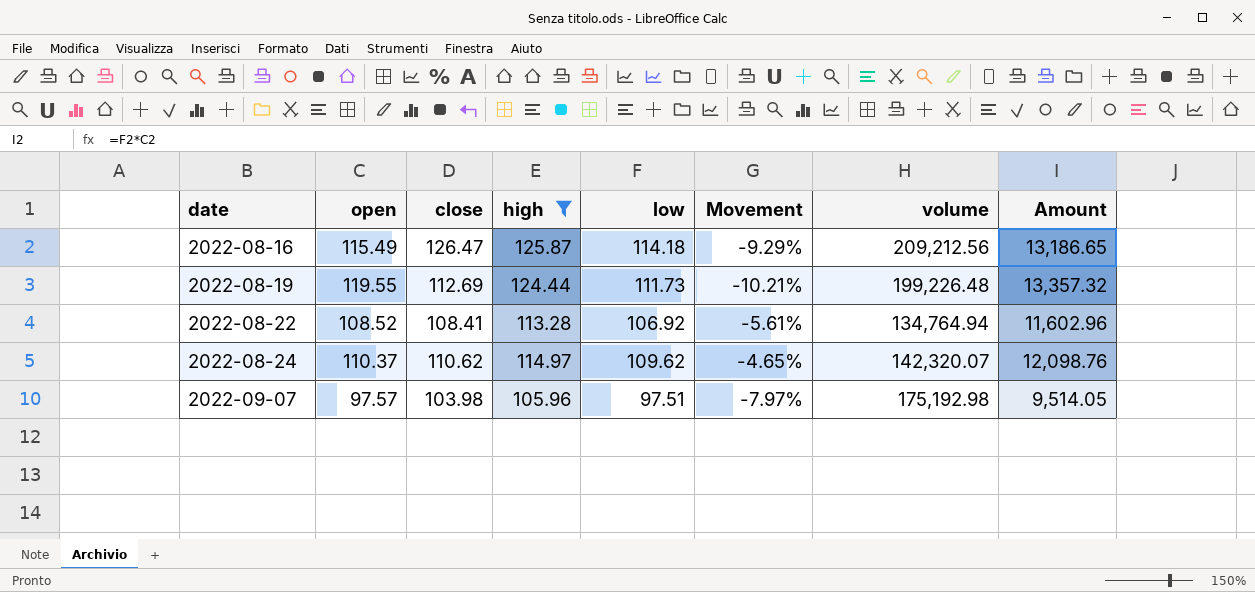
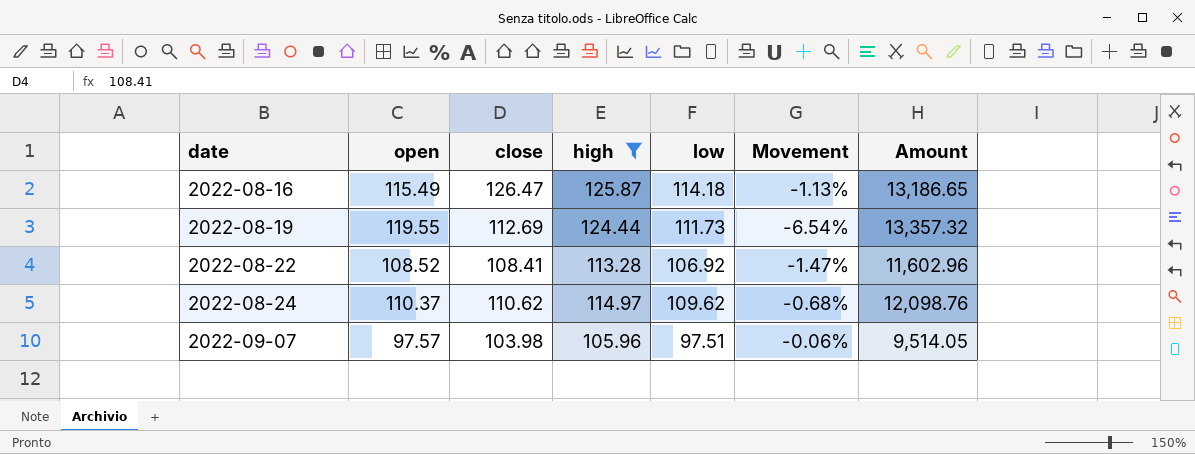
column volume | position: 7 -> none
column Movement | formula: ([low] - [high]) / [high] -> ([low] - [open]) / [open]

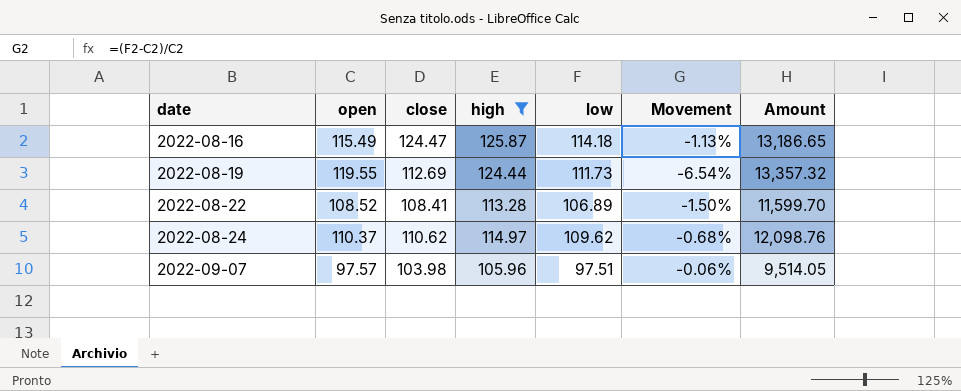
2022-08-16 | close: 126.47 -> 124.47
2022-08-22 | low: 106.92 -> 106.89
2022-08-22 | Movement: -1.47% -> -1.50%
2022-08-22 | Amount: 11,602.96 -> 11,599.70

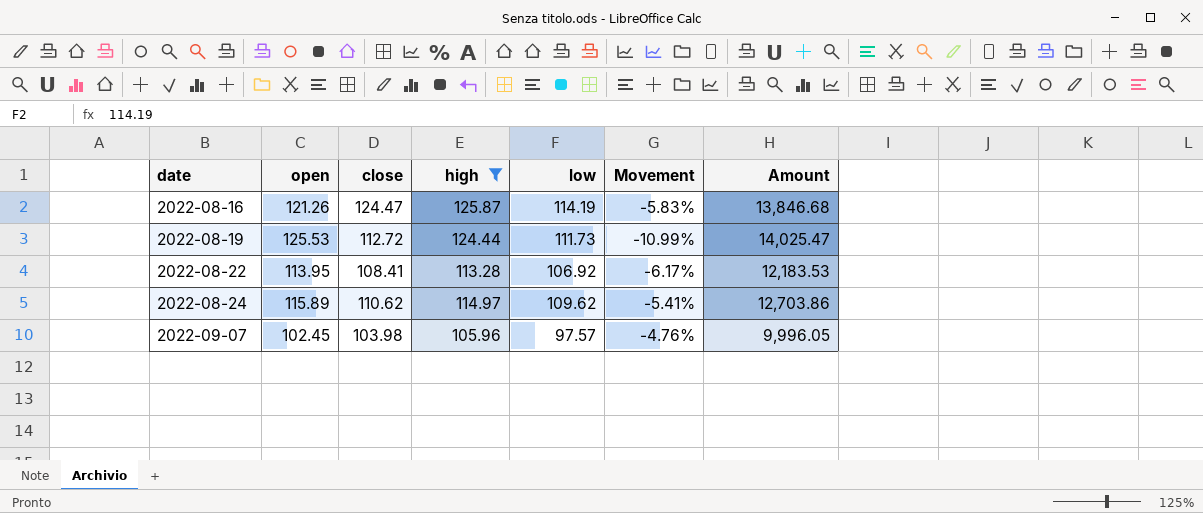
2022-08-16 | open: 115.49 -> 121.26
2022-08-16 | low: 114.18 -> 114.19
2022-08-16 | Movement: -1.13% -> -5.83%
2022-08-16 | Amount: 13,186.65 -> 13,846.68
2022-08-19 | open: 119.55 -> 125.53
2022-08-19 | close: 112.69 -> 112.72
2022-08-19 | Movement: -6.54% -> -10.99%
2022-08-19 | Amount: 13,357.32 -> 14,025.47
2022-08-22 | open: 108.52 -> 113.95
2022-08-22 | low: 106.89 -> 106.92
2022-08-22 | Movement: -1.50% -> -6.17%
2022-08-22 | Amount: 11,599.70 -> 12,183.53
2022-08-24 | open: 110.37 -> 115.89
2022-08-24 | Movement: -0.68% -> -5.41%
2022-08-24 | Amount: 12,098.76 -> 12,703.86
2022-09-07 | open: 97.57 -> 102.45
2022-09-07 | low: 97.51 -> 97.57
2022-09-07 | Movement: -0.06% -> -4.76%
2022-09-07 | Amount: 9,514.05 -> 9,996.05

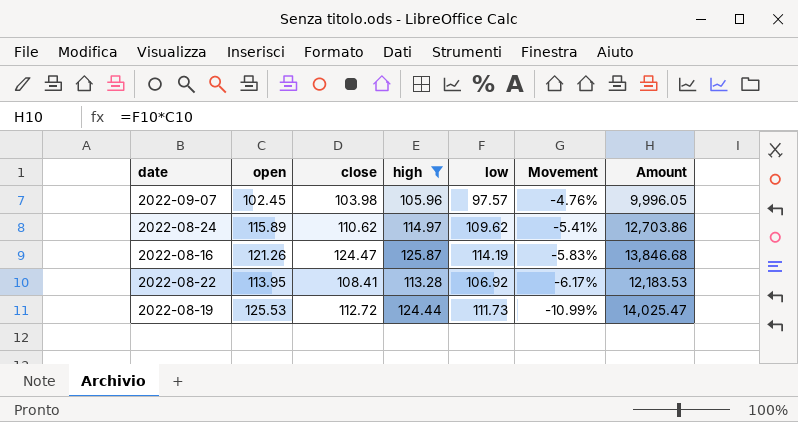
row order: date ascending -> Movement descending

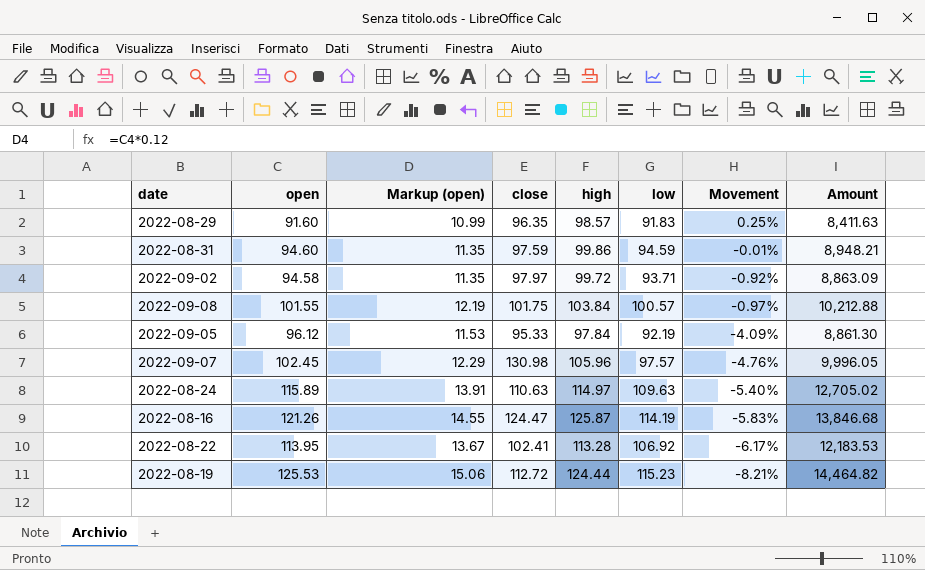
filter: high >= 105.96 -> none
column Markup (open) | formula: none -> [open] * 0.12
2022-09-07 | close: 103.98 -> 130.98
2022-08-24 | close: 110.62 -> 110.63
2022-08-24 | low: 109.62 -> 109.63
2022-08-24 | Movement: -5.41% -> -5.40%
2022-08-24 | Amount: 12,703.86 -> 12,705.02
2022-08-22 | close: 108.41 -> 102.41
2022-08-19 | low: 111.73 -> 115.23
2022-08-19 | Movement: -10.99% -> -8.21%
2022-08-19 | Amount: 14,025.47 -> 14,464.82

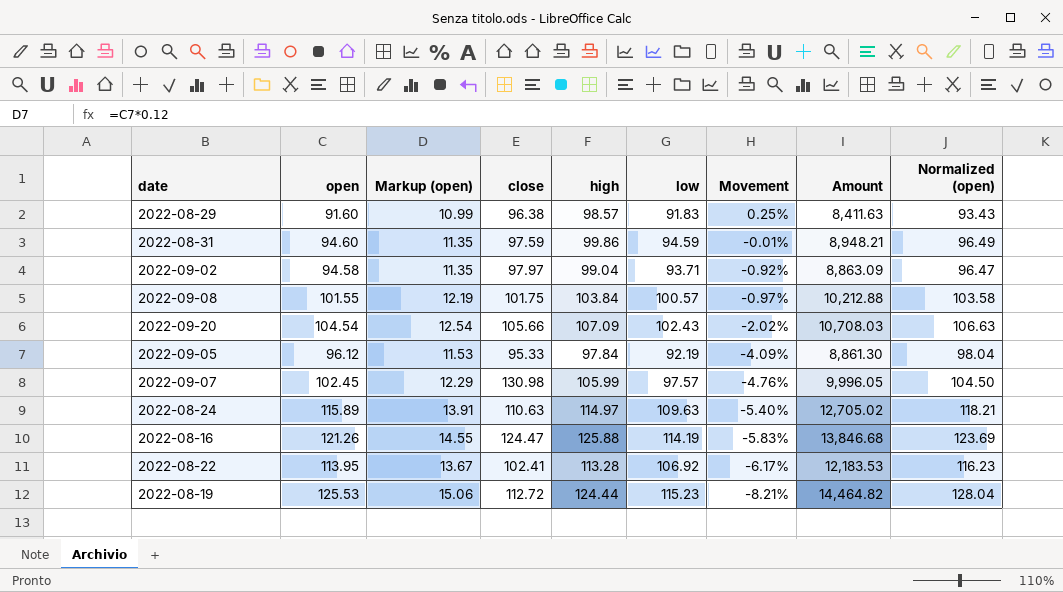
column Normalized (open) | formula: none -> [open] * 1.02
2022-08-29 | close: 96.35 -> 96.38
2022-09-02 | high: 99.72 -> 99.04
row 2022-09-20: none -> 104.54 | 12.54 | 105.66 | 107.09 | 102.43 | -2.02% | 10,708.03 | 106.63
2022-09-07 | high: 105.96 -> 105.99
2022-08-16 | high: 125.87 -> 125.88

